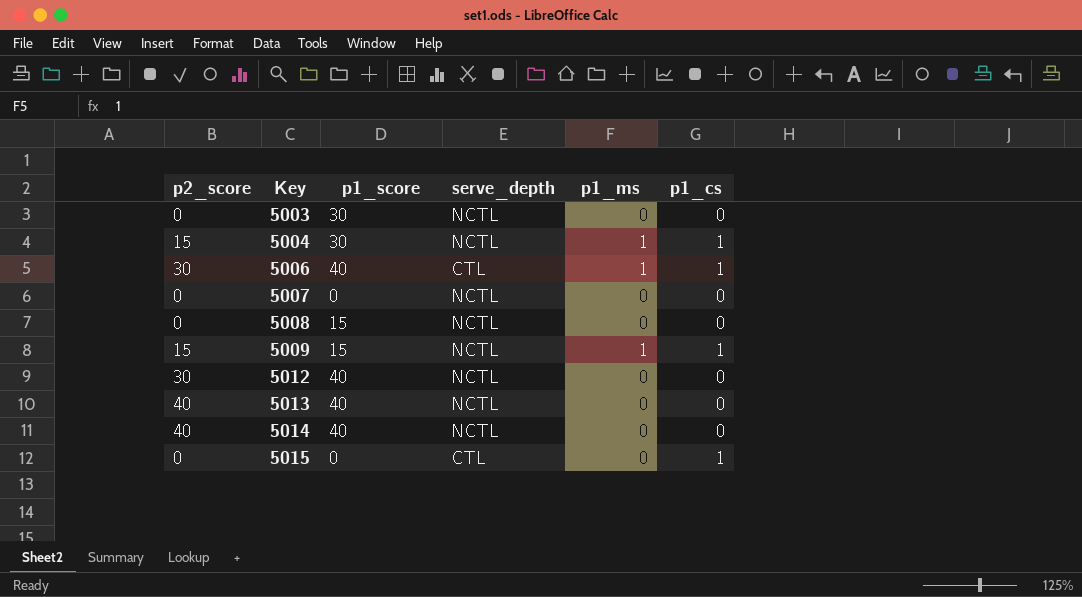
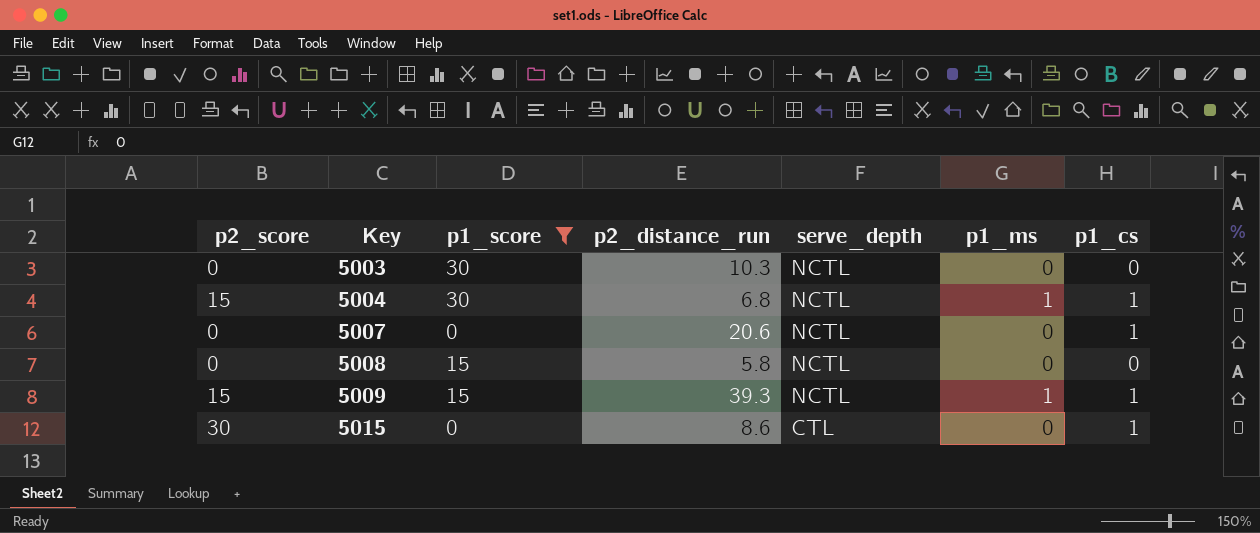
filter: none -> p1_score != 40
column p2_distance_run | position: none -> 4
5007 | p1_cs: 0 -> 1
5015 | p2_score: 0 -> 30

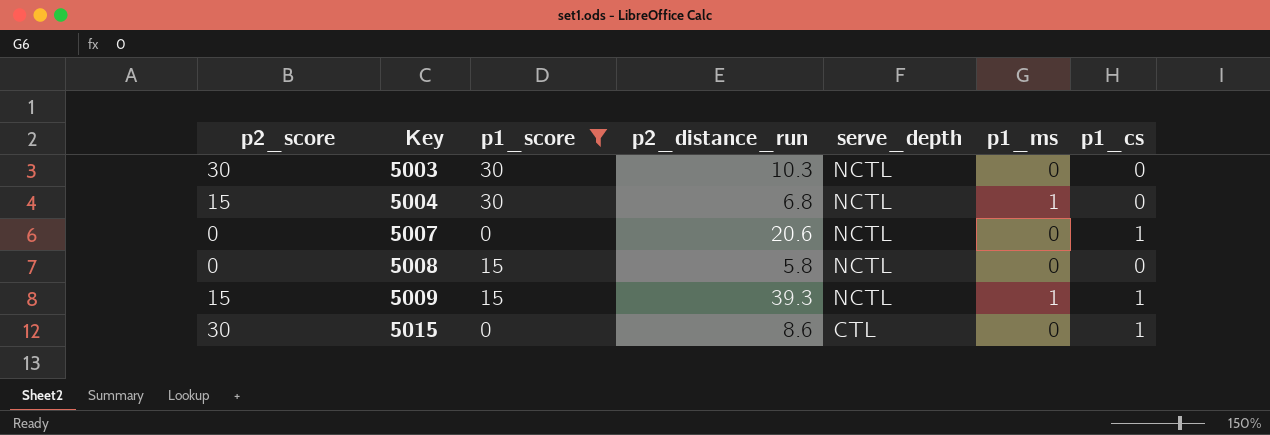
5003 | p2_score: 0 -> 30
5004 | p1_cs: 1 -> 0

